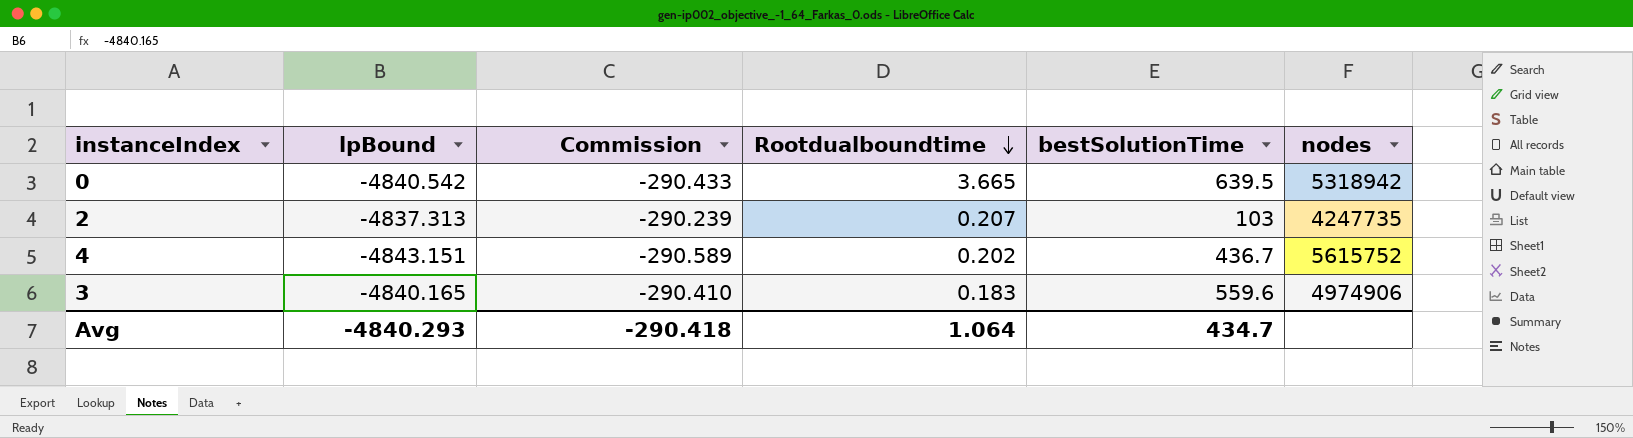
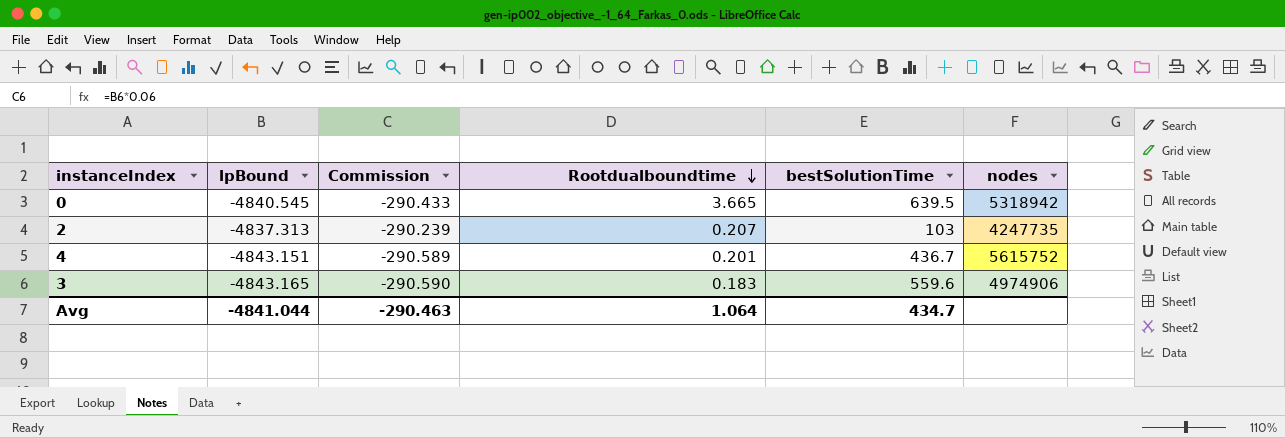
0 | lpBound: -4840.542 -> -4840.545
4 | Rootdualboundtime: 0.202 -> 0.201
3 | lpBound: -4840.165 -> -4843.165
3 | Commission: -290.410 -> -290.590
Avg | lpBound: -4840.293 -> -4841.044
Avg | Commission: -290.418 -> -290.463

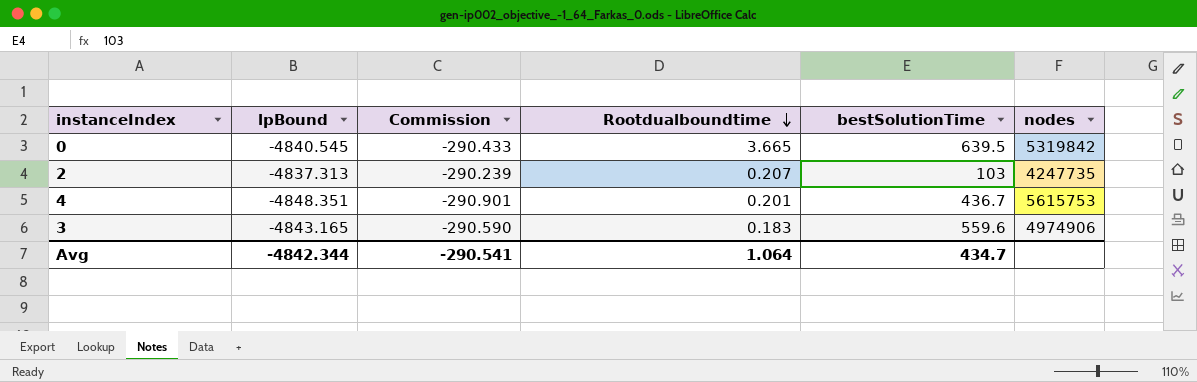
0 | nodes: 5318942 -> 5319842
4 | lpBound: -4843.151 -> -4848.351
4 | Commission: -290.589 -> -290.901
4 | nodes: 5615752 -> 5615753
Avg | lpBound: -4841.044 -> -4842.344
Avg | Commission: -290.463 -> -290.541

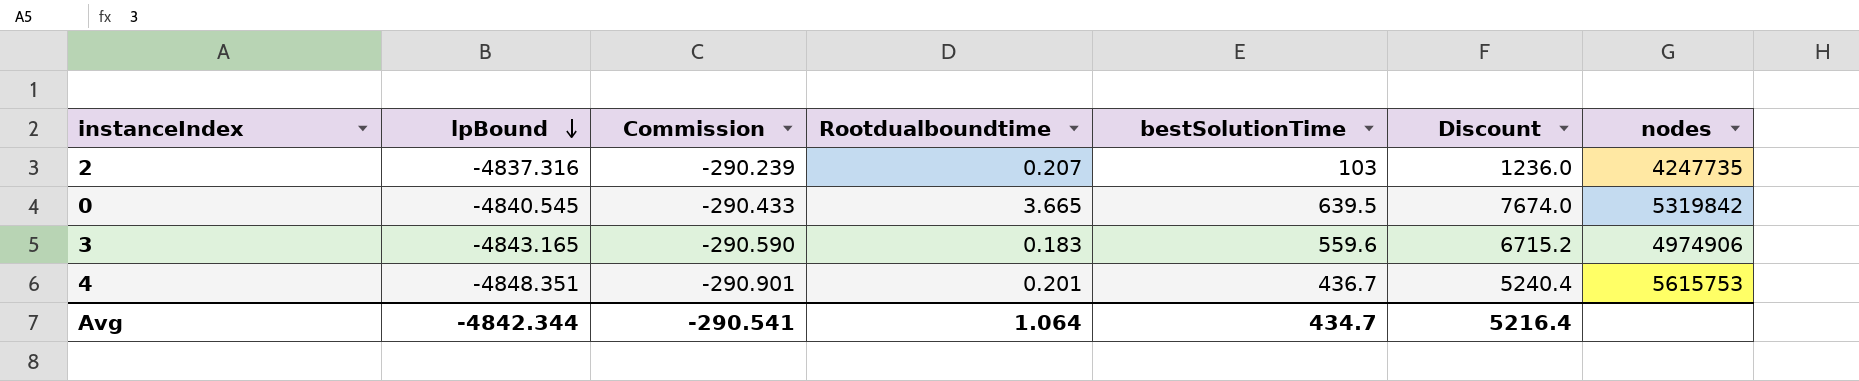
row order: Rootdualboundtime descending -> lpBound descending
column Discount | formula: none -> [bestSolutionTime] * 12
2 | lpBound: -4837.313 -> -4837.316

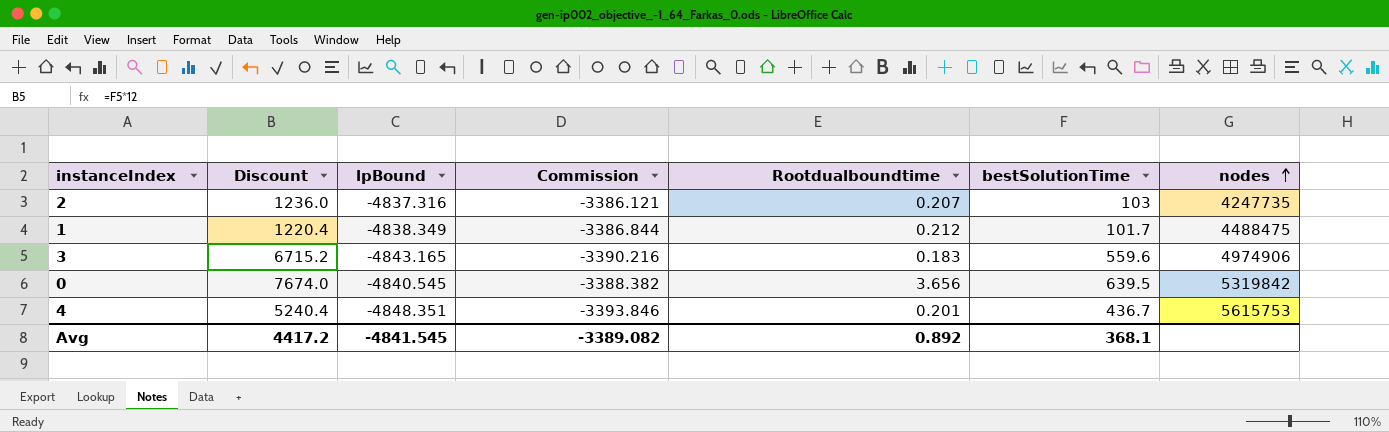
row order: lpBound descending -> nodes ascending
column Discount | position: 6 -> 2
column Commission | formula: [lpBound] * 0.06 -> [lpBound] * 0.7
row 1: none -> 1220.4 | -4838.349 | -3386.844 | 0.212 | 101.7 | 4488475
0 | Rootdualboundtime: 3.665 -> 3.656
Avg | Discount: 5216.4 -> 4417.2
Avg | lpBound: -4842.344 -> -4841.545
Avg | Commission: -290.541 -> -3389.082
Avg | Rootdualboundtime: 1.064 -> 0.892
Avg | bestSolutionTime: 434.7 -> 368.1

